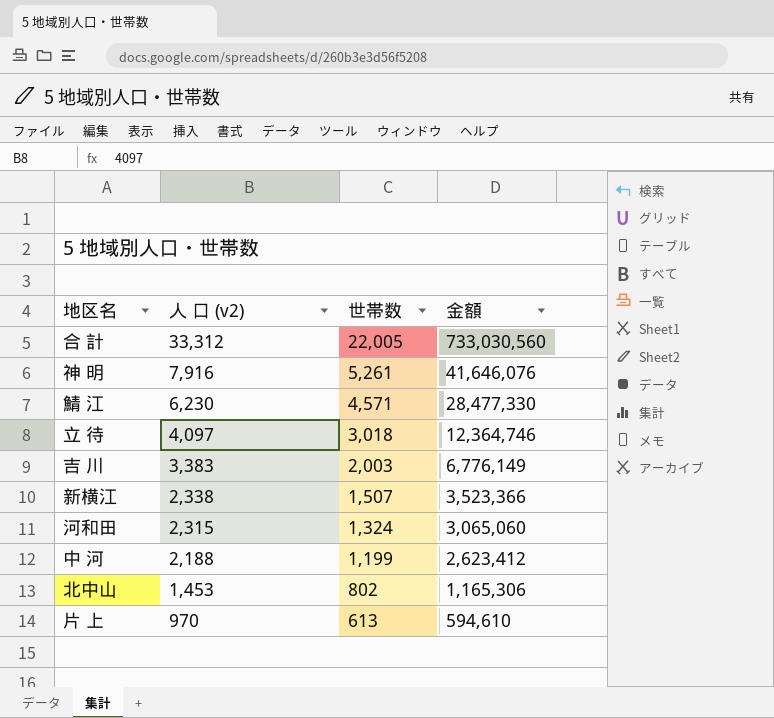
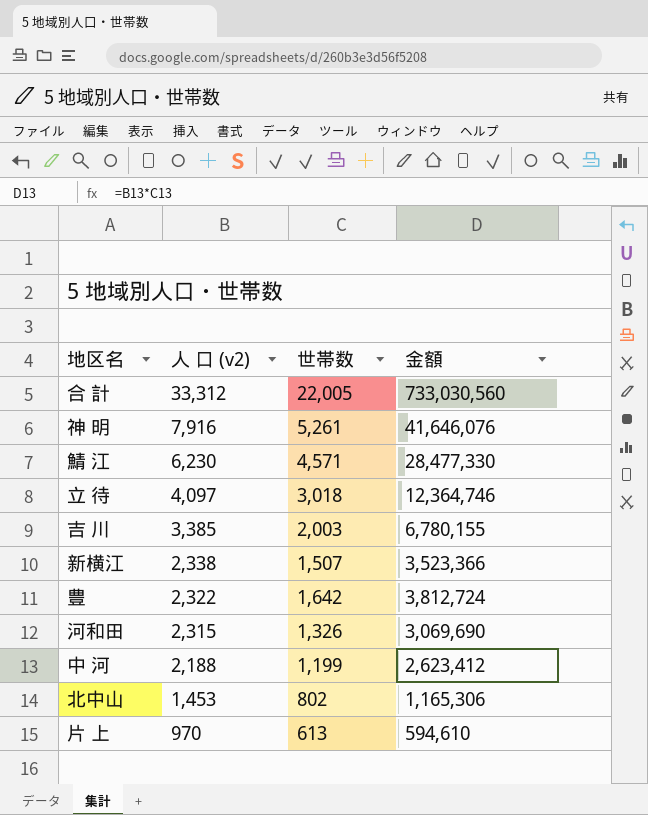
吉 川 | 人 口 (v2): 3,383 -> 3,385
吉 川 | 金額: 6,776,149 -> 6,780,155
row 豊: none -> 2,322 | 1,642 | 3,812,724
河和田 | 世帯数: 1,324 -> 1,326
河和田 | 金額: 3,065,060 -> 3,069,690

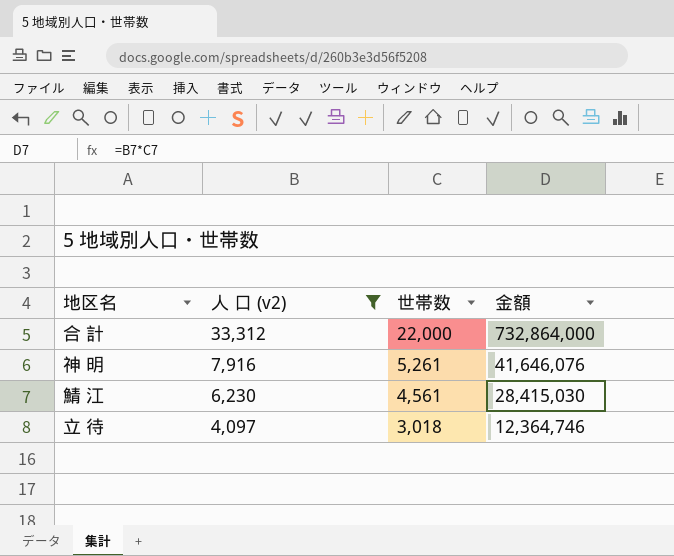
filter: none -> 人 口 (v2) >= 4,097
合 計 | 世帯数: 22,005 -> 22,000
合 計 | 金額: 733,030,560 -> 732,864,000
鯖 江 | 世帯数: 4,571 -> 4,561
鯖 江 | 金額: 28,477,330 -> 28,415,030

